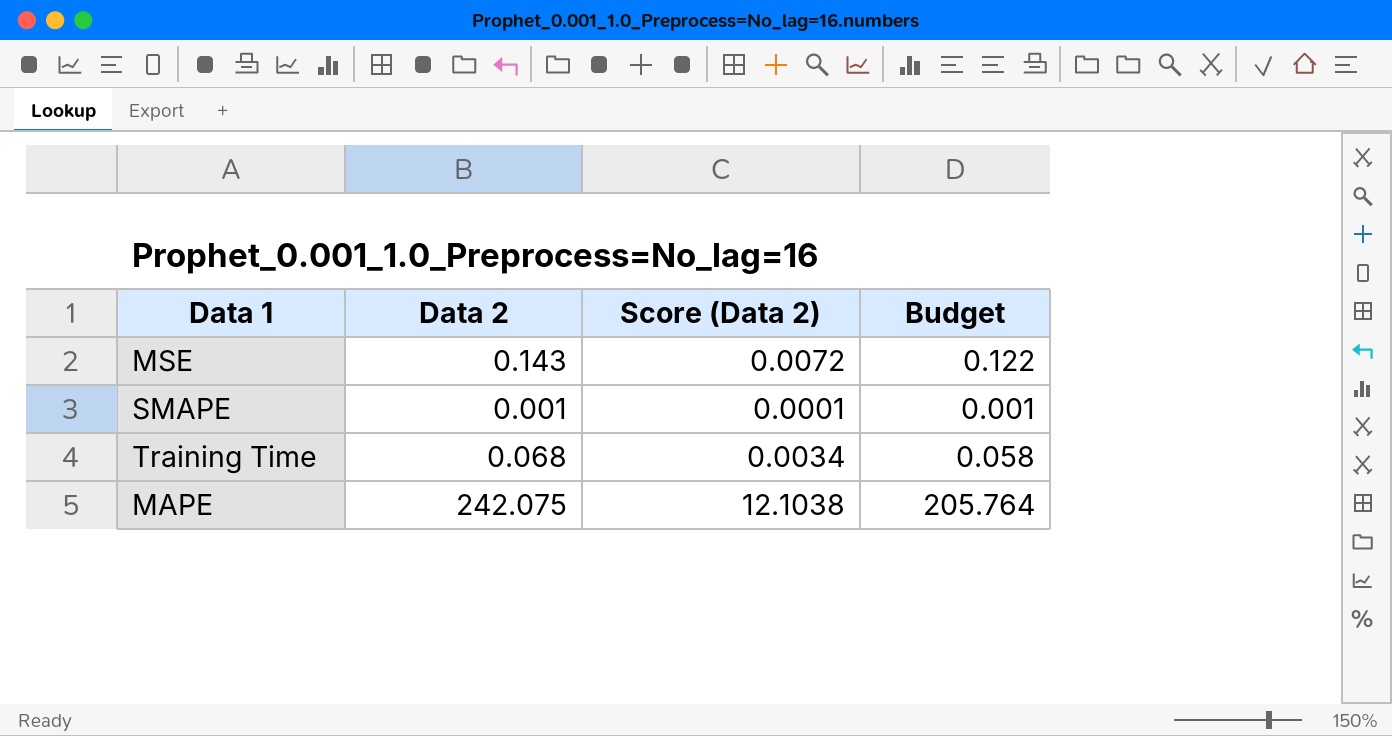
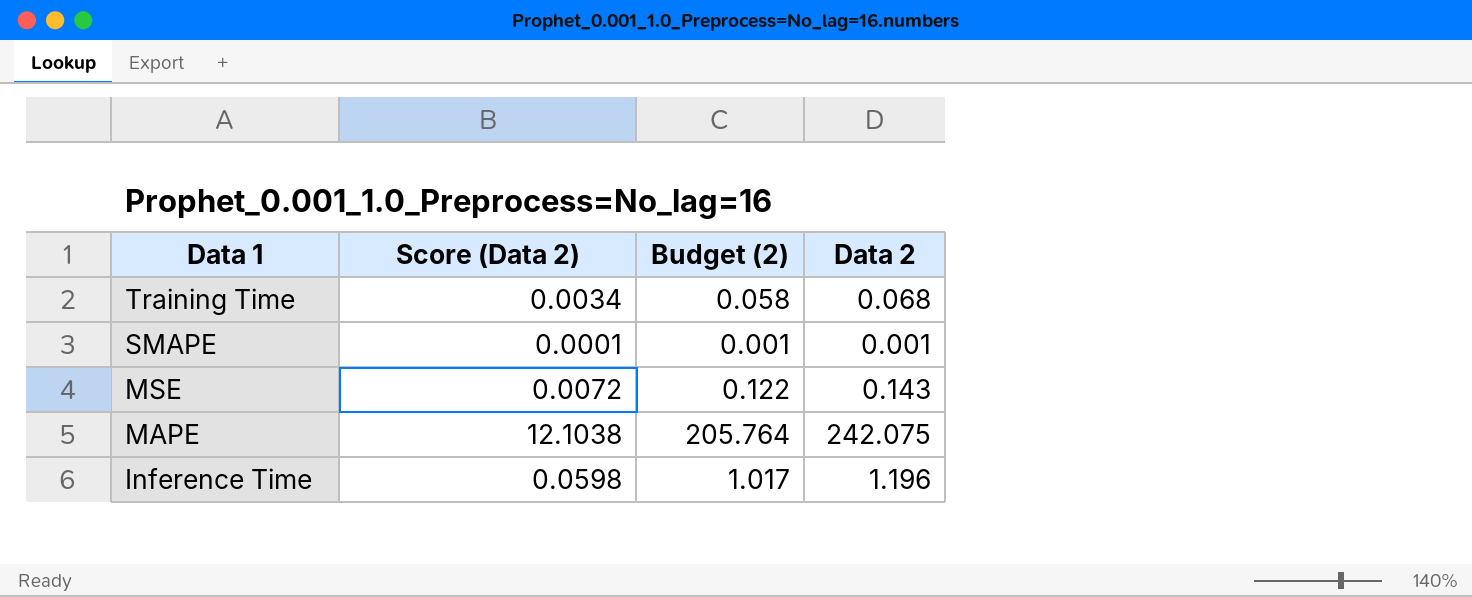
row order: none -> Data 1 descending
column name: Budget -> Budget (2)
column Data 2 | position: 2 -> 4
row Inference Time: none -> 0.0598 | 1.017 | 1.196

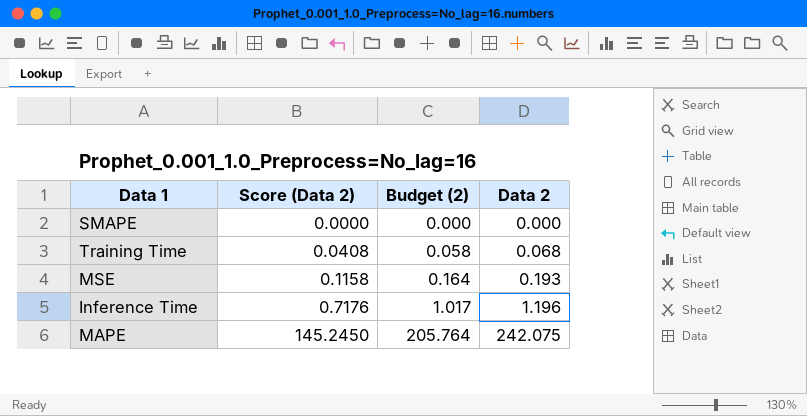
row order: Data 1 descending -> Score (Data 2) ascending
column Score (Data 2) | formula: [Data 2] * 0.05 -> [Data 2] * 0.6
SMAPE | Budget (2): 0.001 -> 0.000
SMAPE | Data 2: 0.001 -> 0.000
MSE | Budget (2): 0.122 -> 0.164
MSE | Data 2: 0.143 -> 0.193

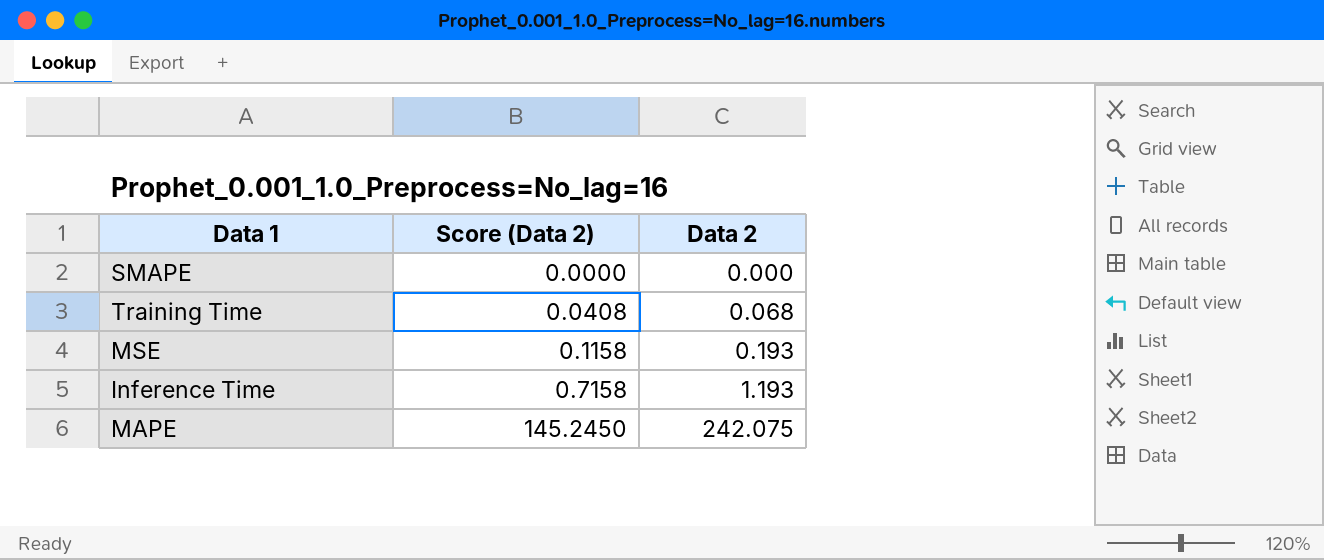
column Budget (2) | formula: [Data 2] * 0.85 -> none
Inference Time | Score (Data 2): 0.7176 -> 0.7158
Inference Time | Data 2: 1.196 -> 1.193

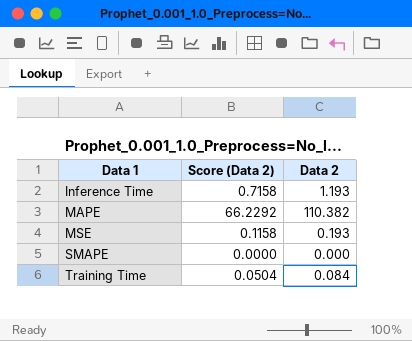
row order: Score (Data 2) ascending -> Data 1 ascending
MAPE | Score (Data 2): 145.2450 -> 66.2292
MAPE | Data 2: 242.075 -> 110.382
Training Time | Score (Data 2): 0.0408 -> 0.0504
Training Time | Data 2: 0.068 -> 0.084

